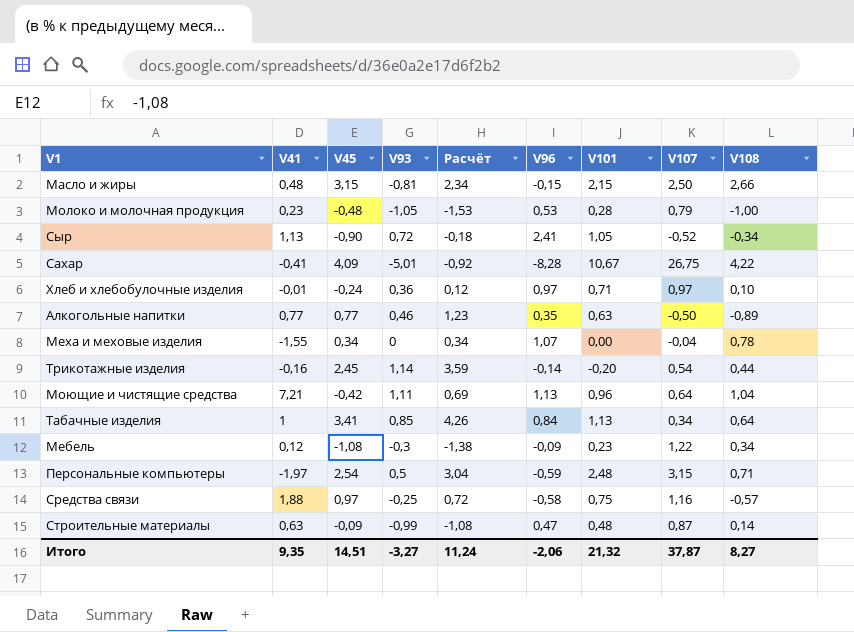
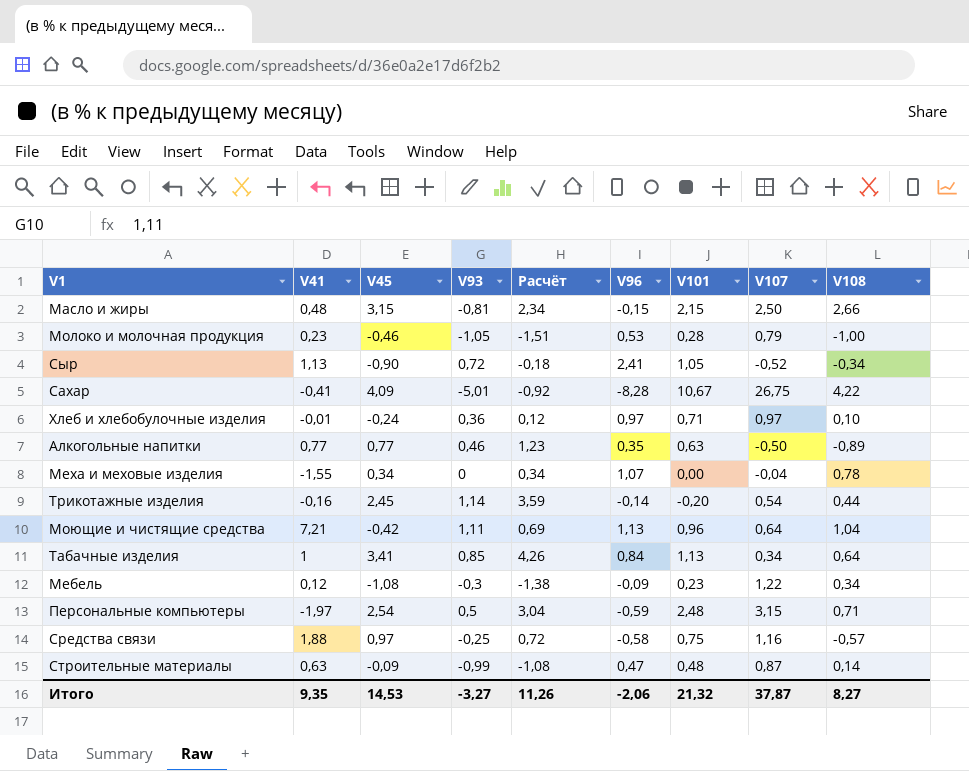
Молоко и молочная продукция | V45: -0,48 -> -0,46
Молоко и молочная продукция | Расчёт: -1,53 -> -1,51
Итого | V45: 14,51 -> 14,53
Итого | Расчёт: 11,24 -> 11,26

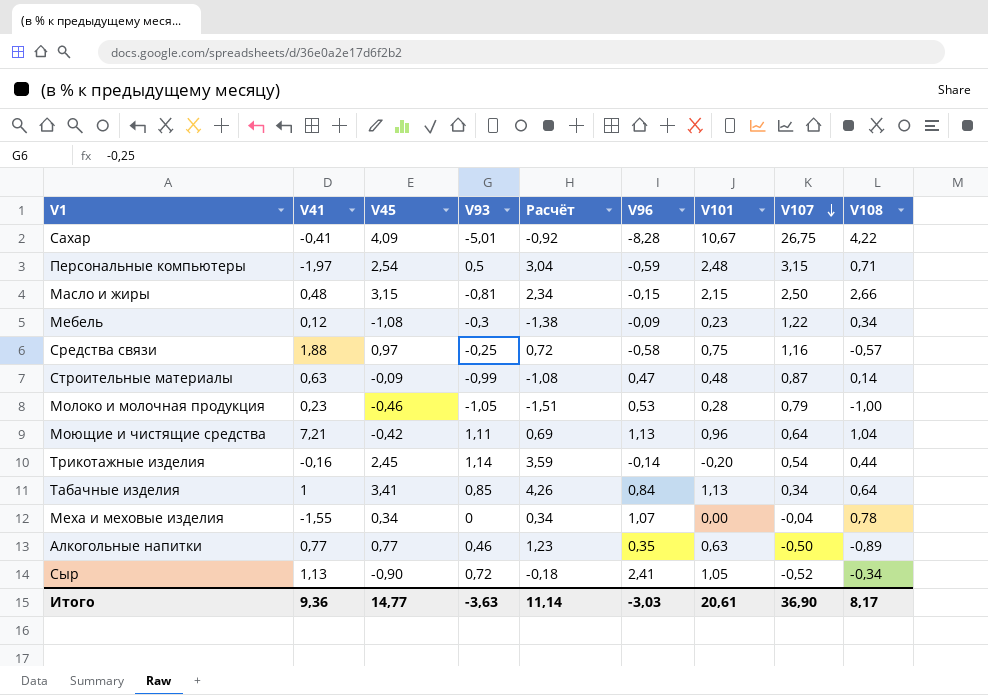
row order: none -> V107 descending
row Хлеб и хлебобулочные изделия: -0,01 | -0,24 | 0,36 | 0,12 | 0,97 | 0,71 | 0,97 | 0,10 -> none
Итого | V41: 9,35 -> 9,36
Итого | V45: 14,53 -> 14,77
Итого | V93: -3,27 -> -3,63
Итого | Расчёт: 11,26 -> 11,14
Итого | V96: -2,06 -> -3,03
Итого | V101: 21,32 -> 20,61
Итого | V107: 37,87 -> 36,90
Итого | V108: 8,27 -> 8,17

